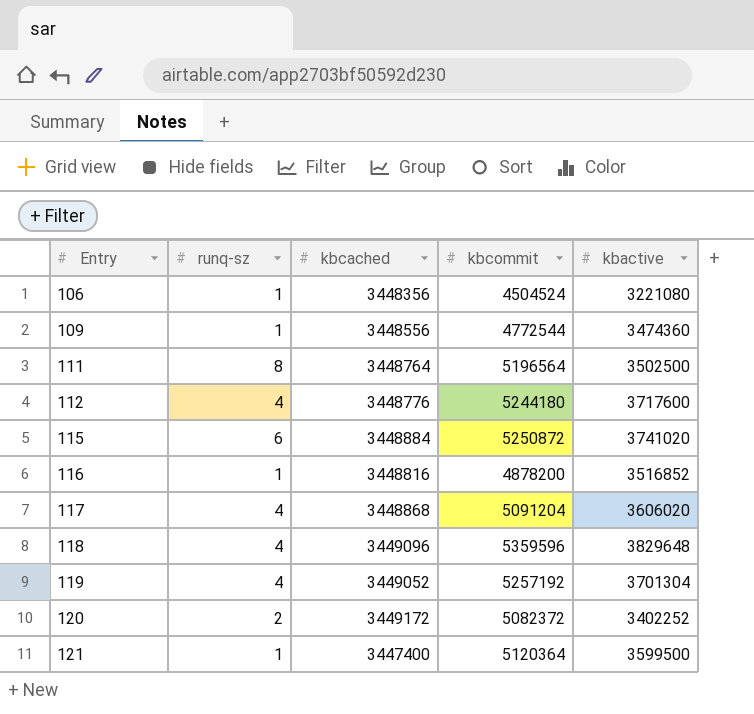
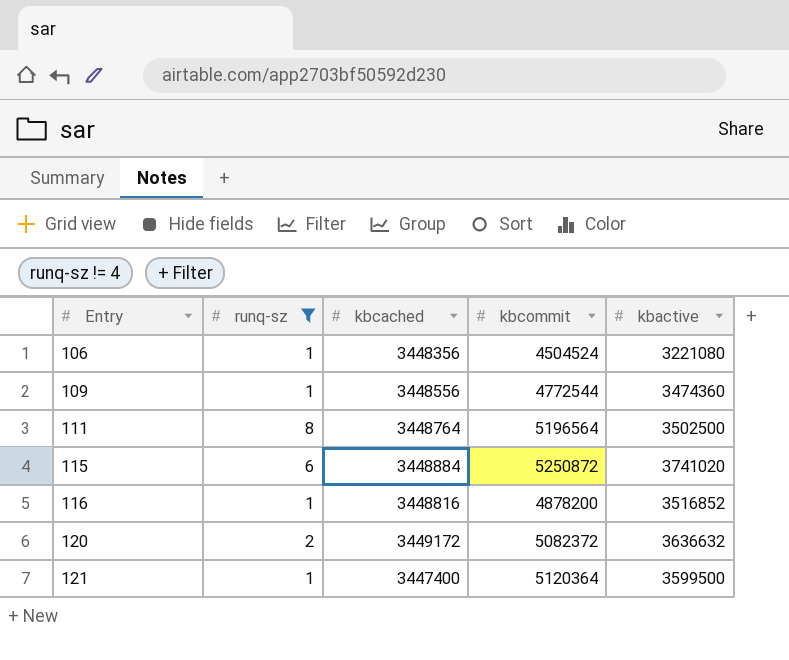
filter: none -> runq-sz != 4
120 | kbactive: 3402252 -> 3636632

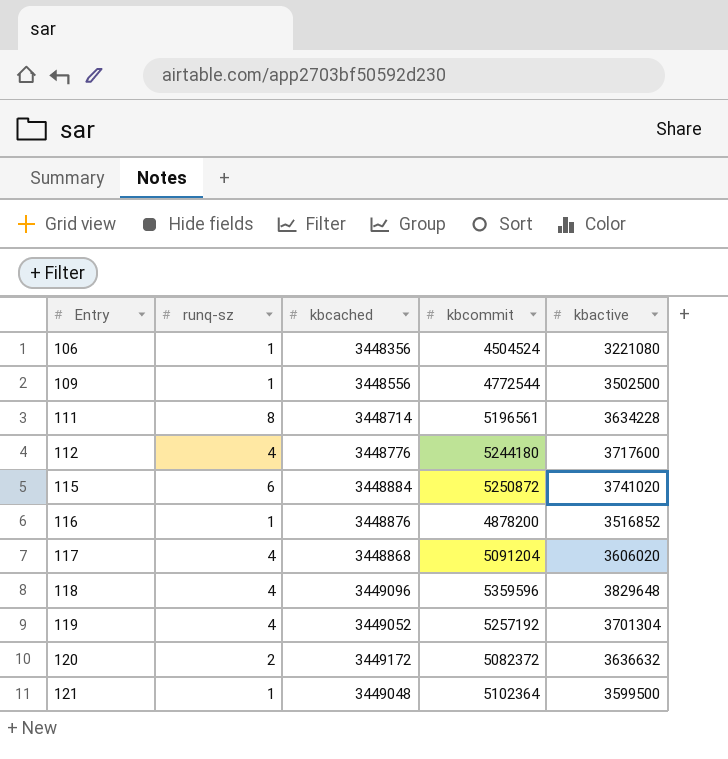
filter: runq-sz != 4 -> none
109 | kbactive: 3474360 -> 3502500
111 | kbcached: 3448764 -> 3448714
111 | kbcommit: 5196564 -> 5196561
111 | kbactive: 3502500 -> 3634228
116 | kbcached: 3448816 -> 3448876
121 | kbcached: 3447400 -> 3449048
121 | kbcommit: 5120364 -> 5102364

